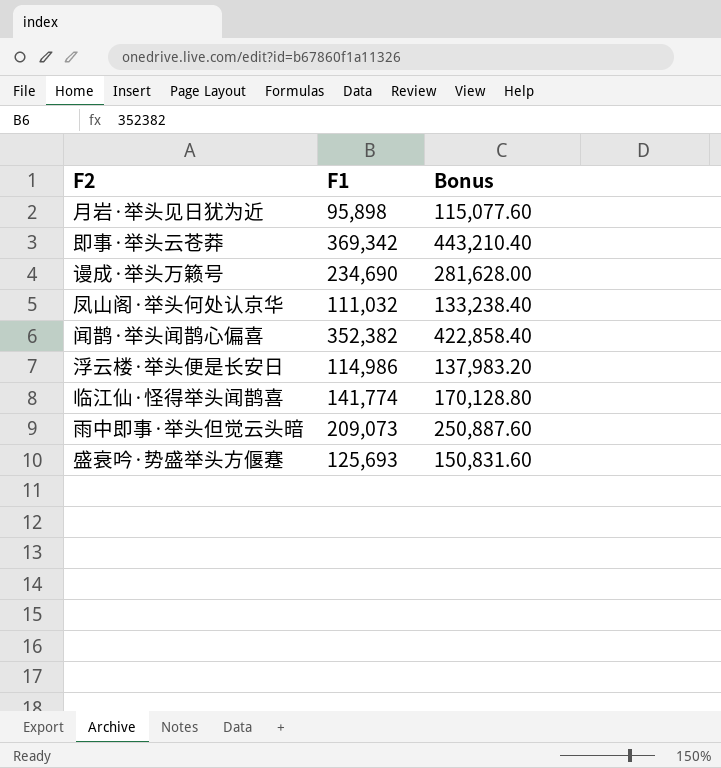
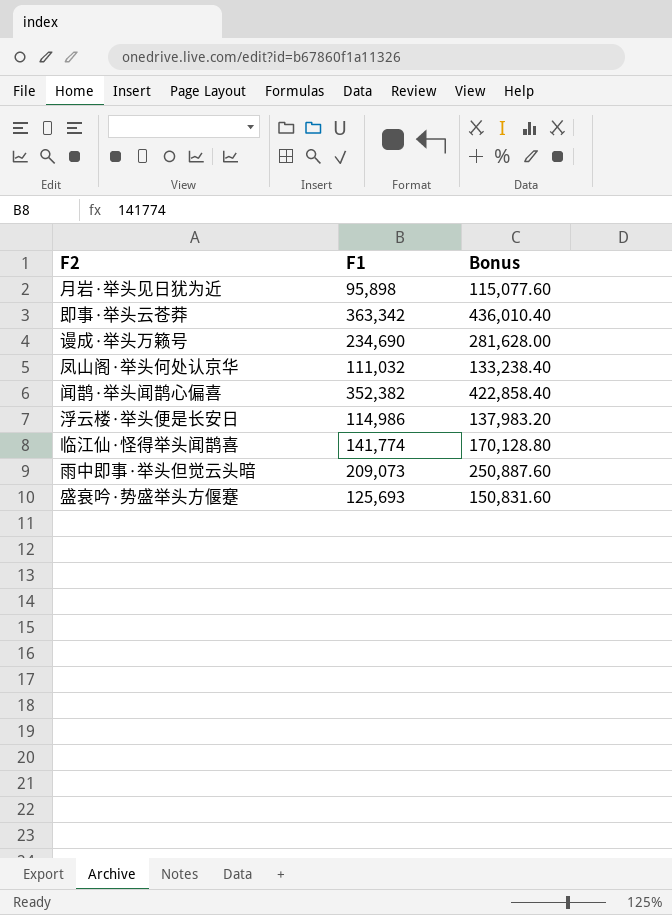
即事·举头云苍莽 | F1: 369,342 -> 363,342
即事·举头云苍莽 | Bonus: 443,210.40 -> 436,010.40

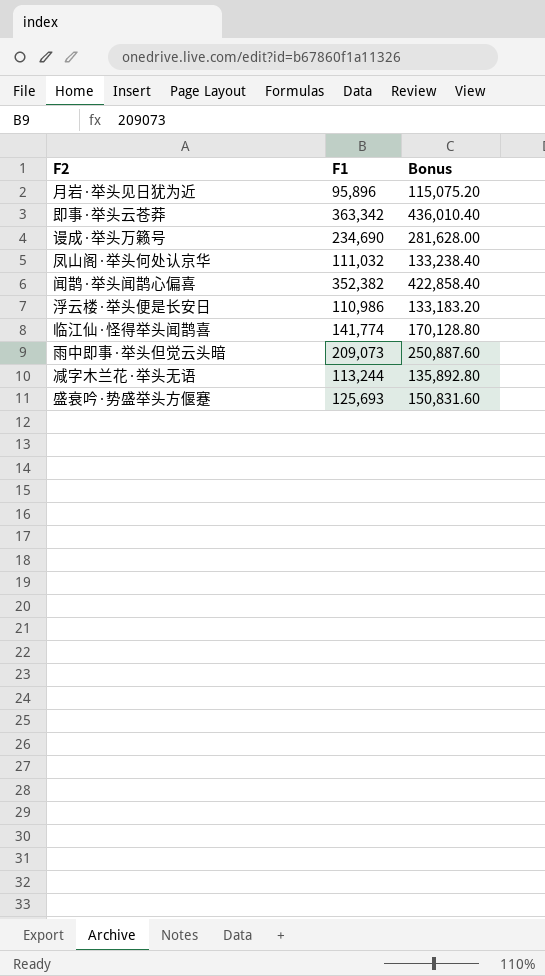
月岩·举头见日犹为近 | F1: 95,898 -> 95,896
月岩·举头见日犹为近 | Bonus: 115,077.60 -> 115,075.20
浮云楼·举头便是长安日 | F1: 114,986 -> 110,986
浮云楼·举头便是长安日 | Bonus: 137,983.20 -> 133,183.20
row 减字木兰花·举头无语: none -> 113,244 | 135,892.80

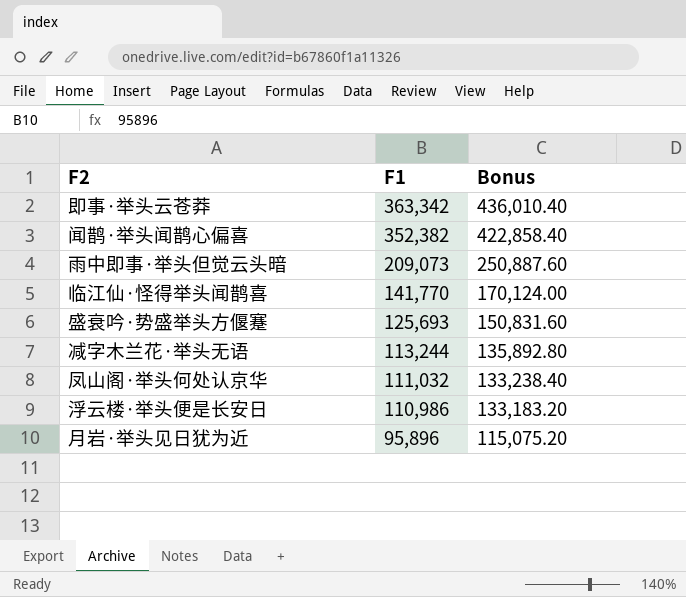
row order: none -> F1 descending
row 谩成·举头万籁号: 234,690 | 281,628.00 -> none
临江仙·怪得举头闻鹊喜 | F1: 141,774 -> 141,770
临江仙·怪得举头闻鹊喜 | Bonus: 170,128.80 -> 170,124.00

